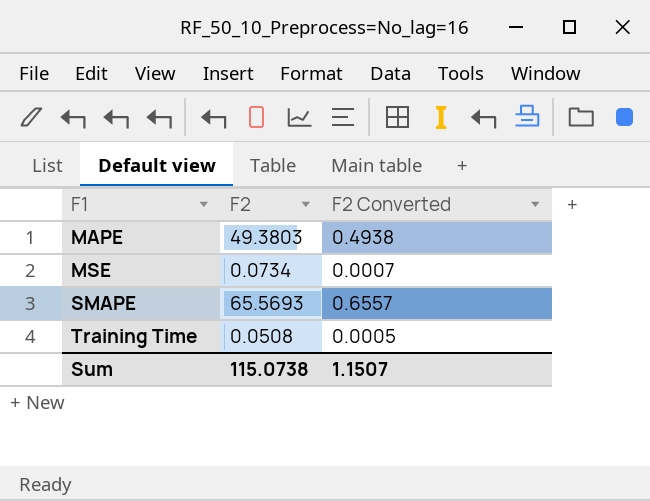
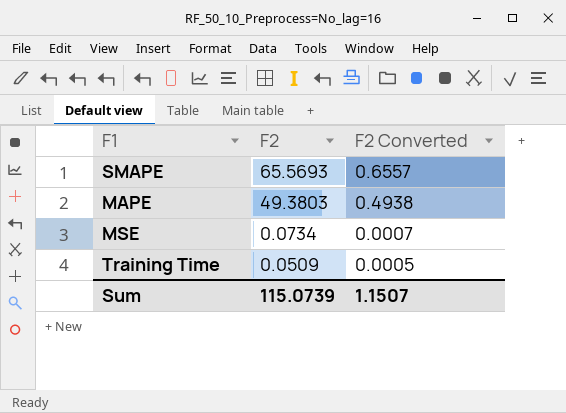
row order: F1 ascending -> F2 descending
Training Time | F2: 0.0508 -> 0.0509
Sum | F2: 115.0738 -> 115.0739

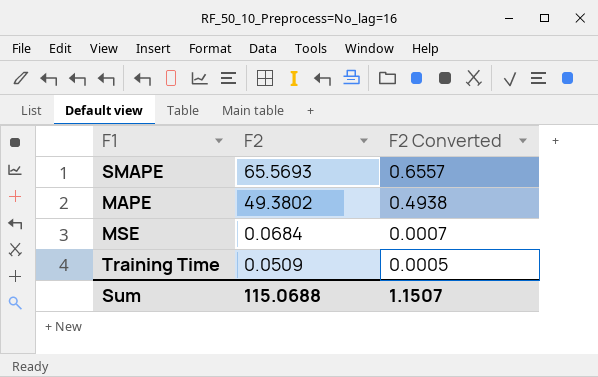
MAPE | F2: 49.3803 -> 49.3802
MSE | F2: 0.0734 -> 0.0684
Sum | F2: 115.0739 -> 115.0688

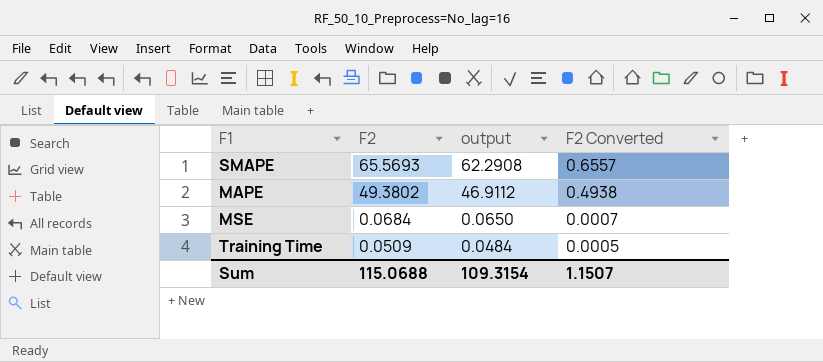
column output | formula: none -> [F2] * 0.95

